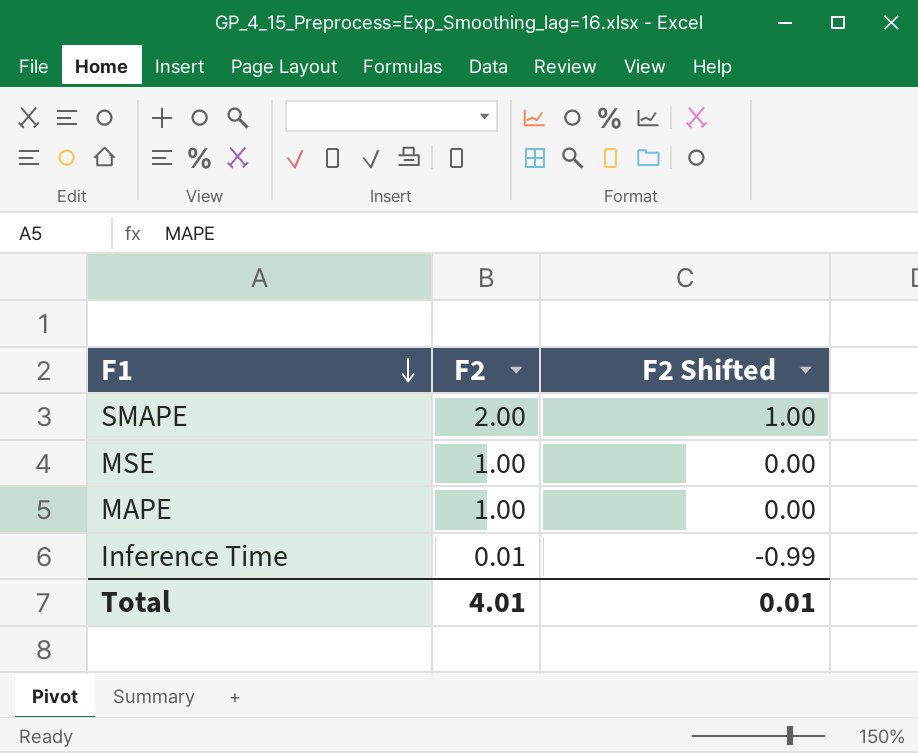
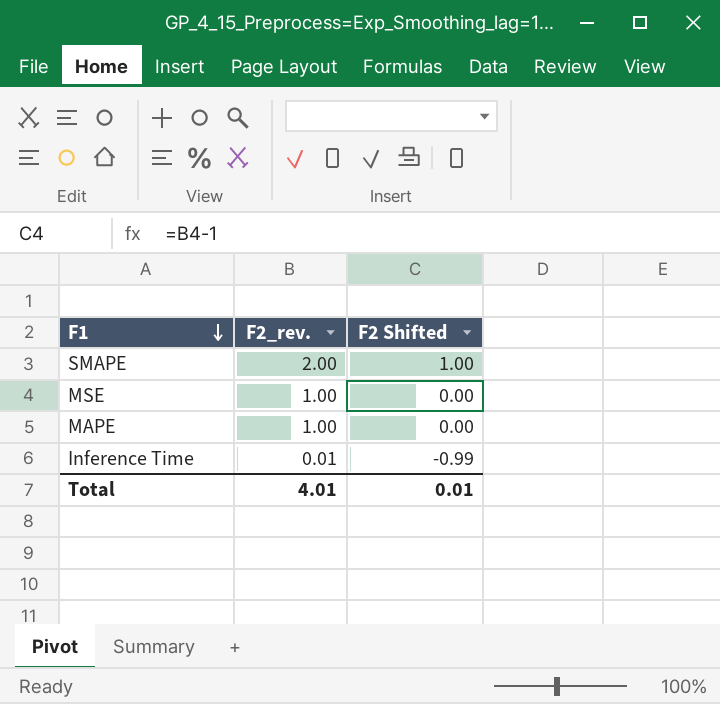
column name: F2 -> F2_rev.

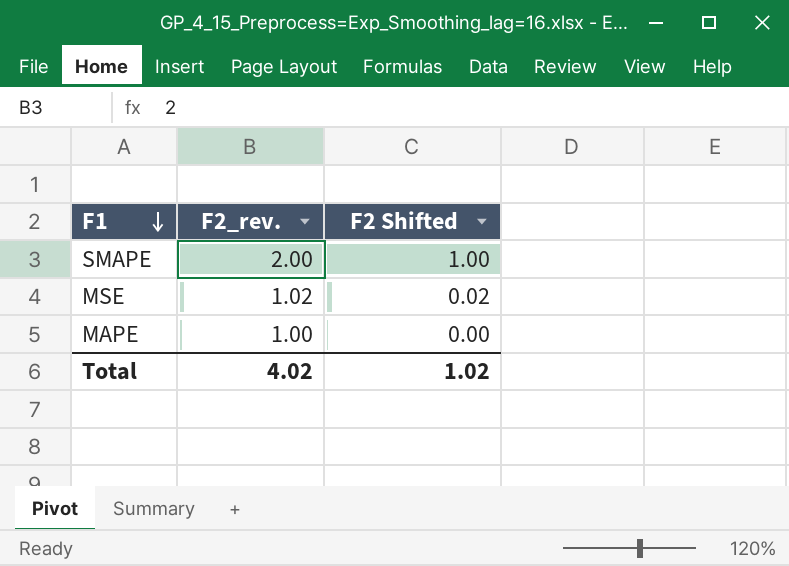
row Inference Time: 0.01 | -0.99 -> none
MSE | F2_rev.: 1.00 -> 1.02
MSE | F2 Shifted: 0.00 -> 0.02
Total | F2_rev.: 4.01 -> 4.02
Total | F2 Shifted: 0.01 -> 1.02

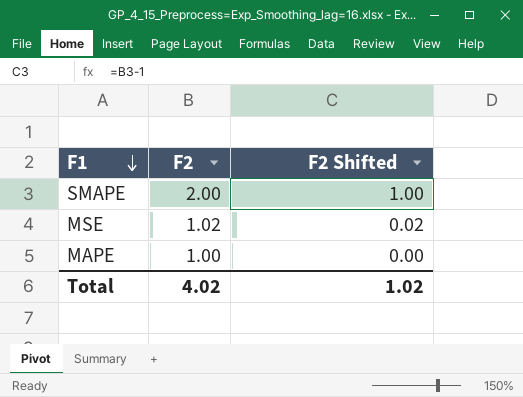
column name: F2_rev. -> F2

